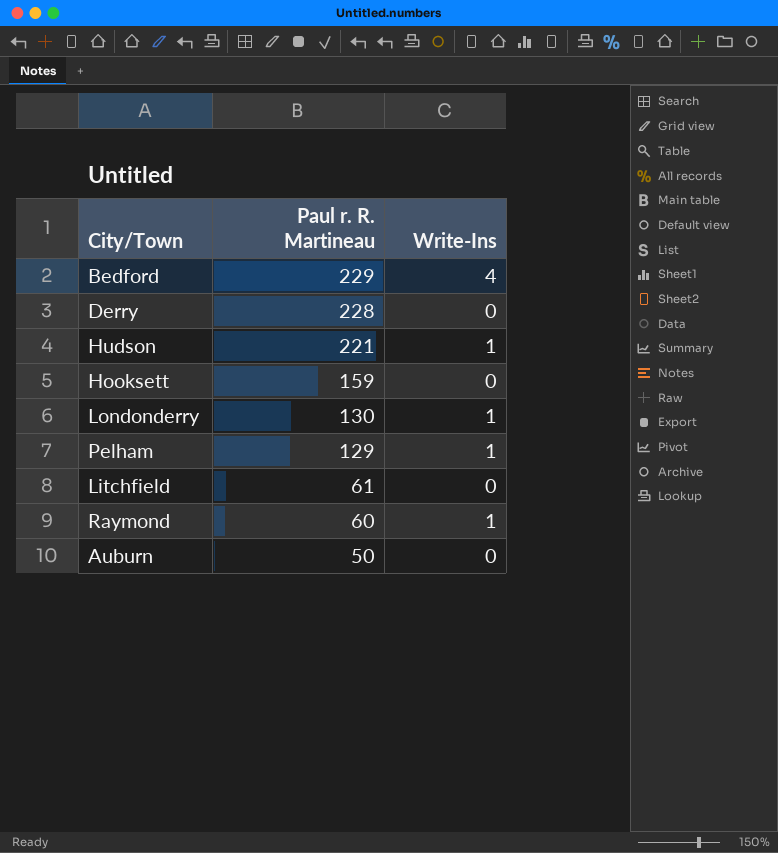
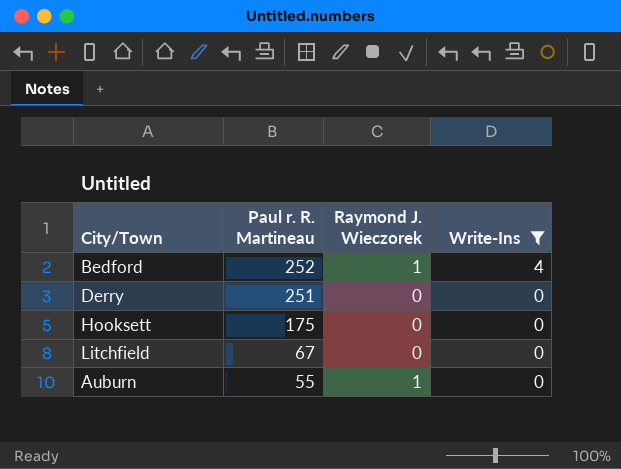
filter: none -> Write-Ins != 1
column Raymond J. Wieczorek | position: none -> 3
Bedford | Paul r. R. Martineau: 229 -> 252
Derry | Paul r. R. Martineau: 228 -> 251
Hooksett | Paul r. R. Martineau: 159 -> 175
Litchfield | Paul r. R. Martineau: 61 -> 67
Auburn | Paul r. R. Martineau: 50 -> 55

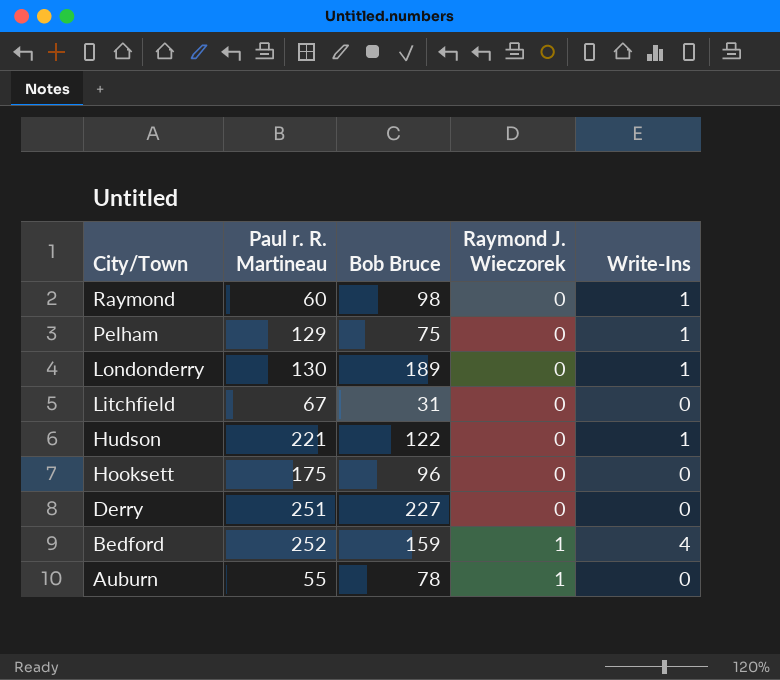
filter: Write-Ins != 1 -> none
row order: Paul r. R. Martineau descending -> City/Town descending
column Bob Bruce | position: none -> 3

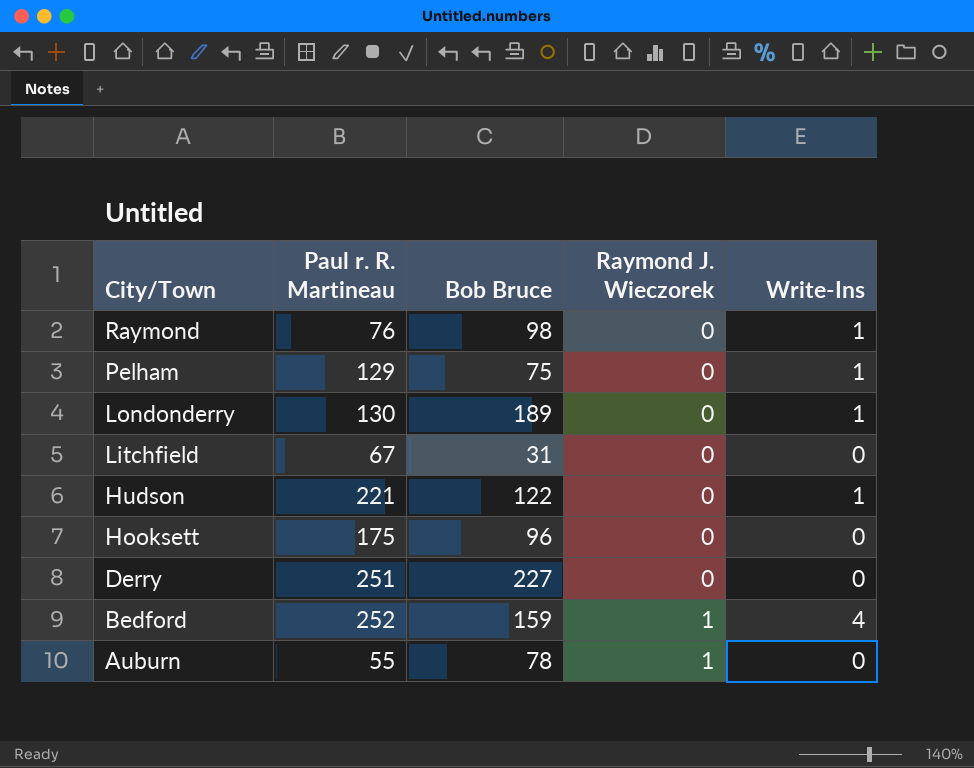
Raymond | Paul r. R. Martineau: 60 -> 76

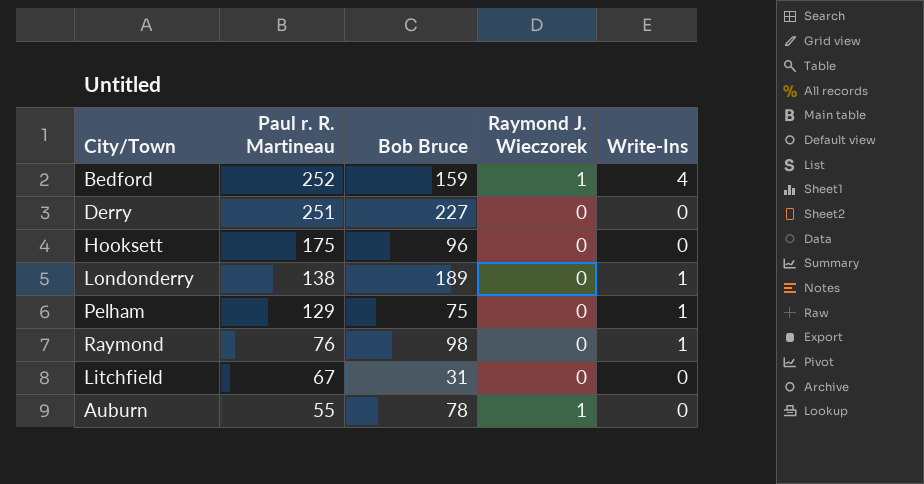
row order: City/Town descending -> Paul r. R. Martineau descending
row Hudson: 221 | 122 | 0 | 1 -> none
Londonderry | Paul r. R. Martineau: 130 -> 138

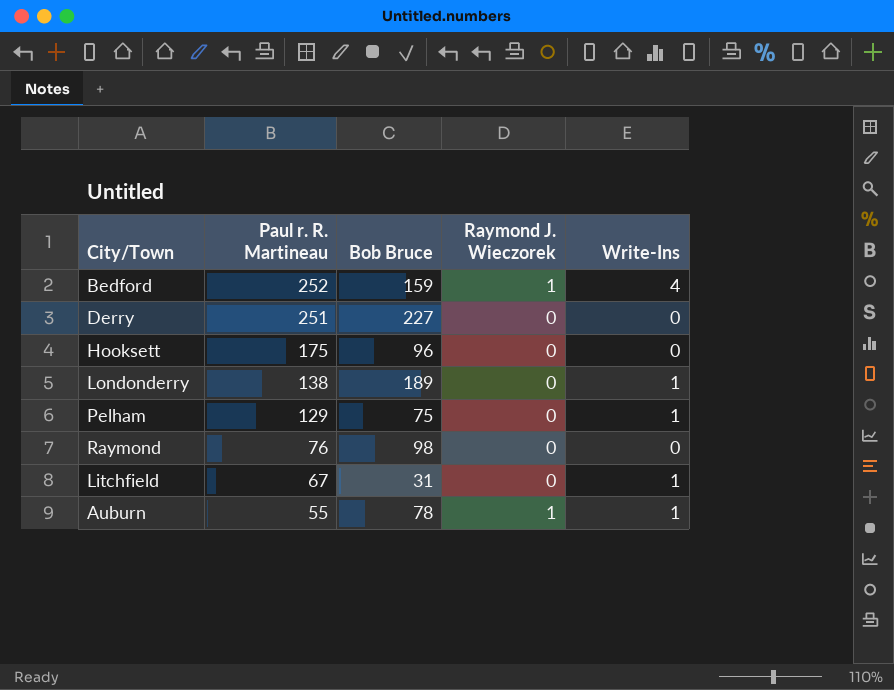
Raymond | Write-Ins: 1 -> 0
Litchfield | Write-Ins: 0 -> 1
Auburn | Write-Ins: 0 -> 1

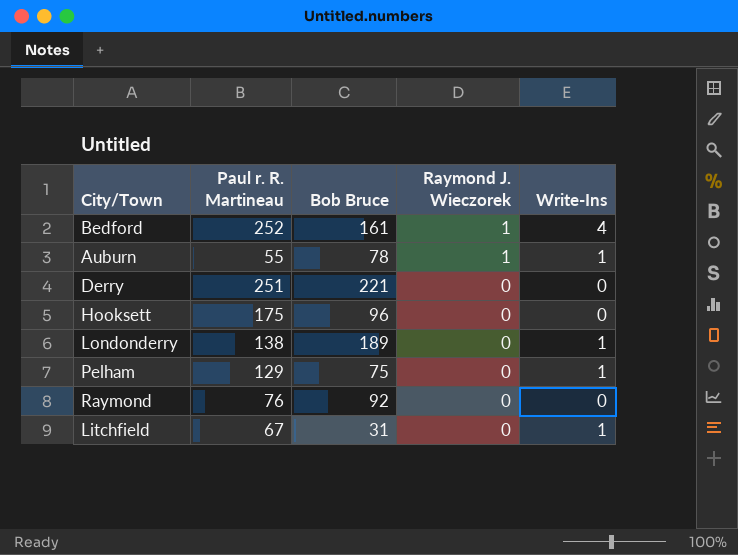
row order: Paul r. R. Martineau descending -> Raymond J. Wieczorek descending
Bedford | Bob Bruce: 159 -> 161
Derry | Bob Bruce: 227 -> 221
Raymond | Bob Bruce: 98 -> 92

